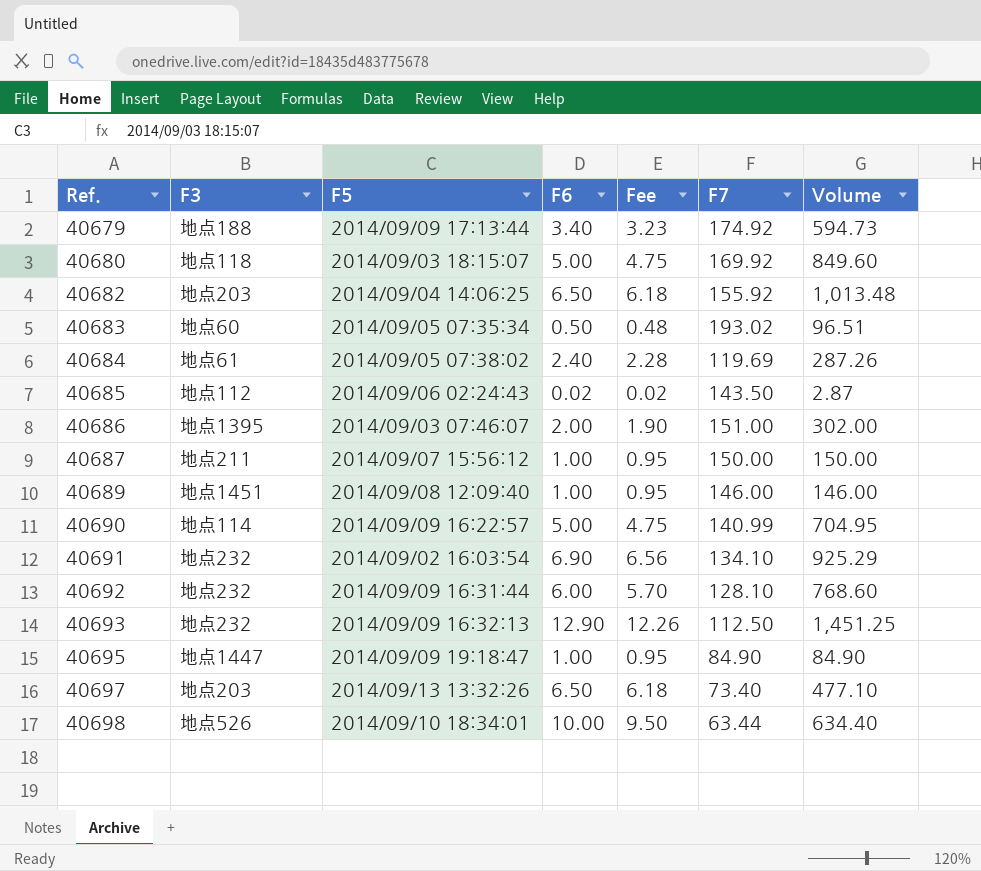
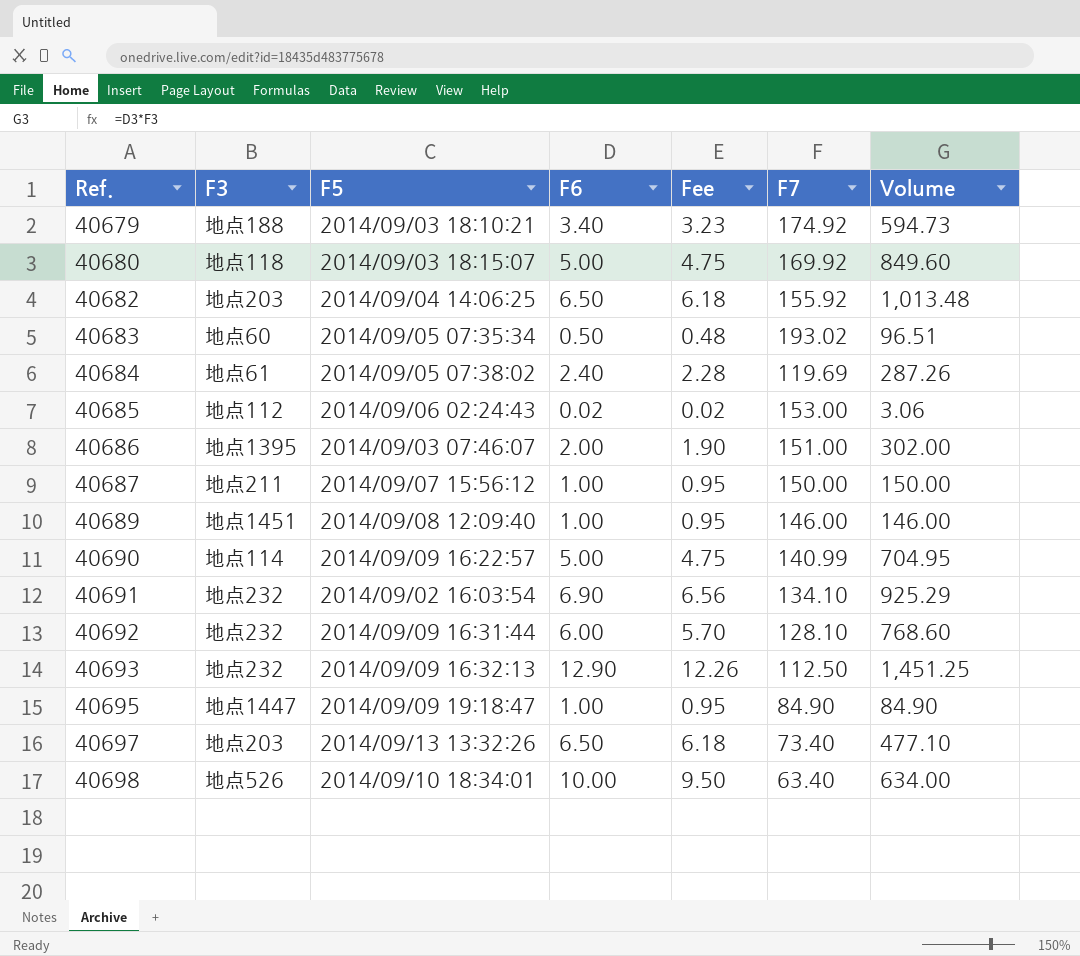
40679 | F5: 2014/09/09 17:13:44 -> 2014/09/03 18:10:21
40685 | F7: 143.50 -> 153.00
40685 | Volume: 2.87 -> 3.06
40698 | F7: 63.44 -> 63.40
40698 | Volume: 634.40 -> 634.00

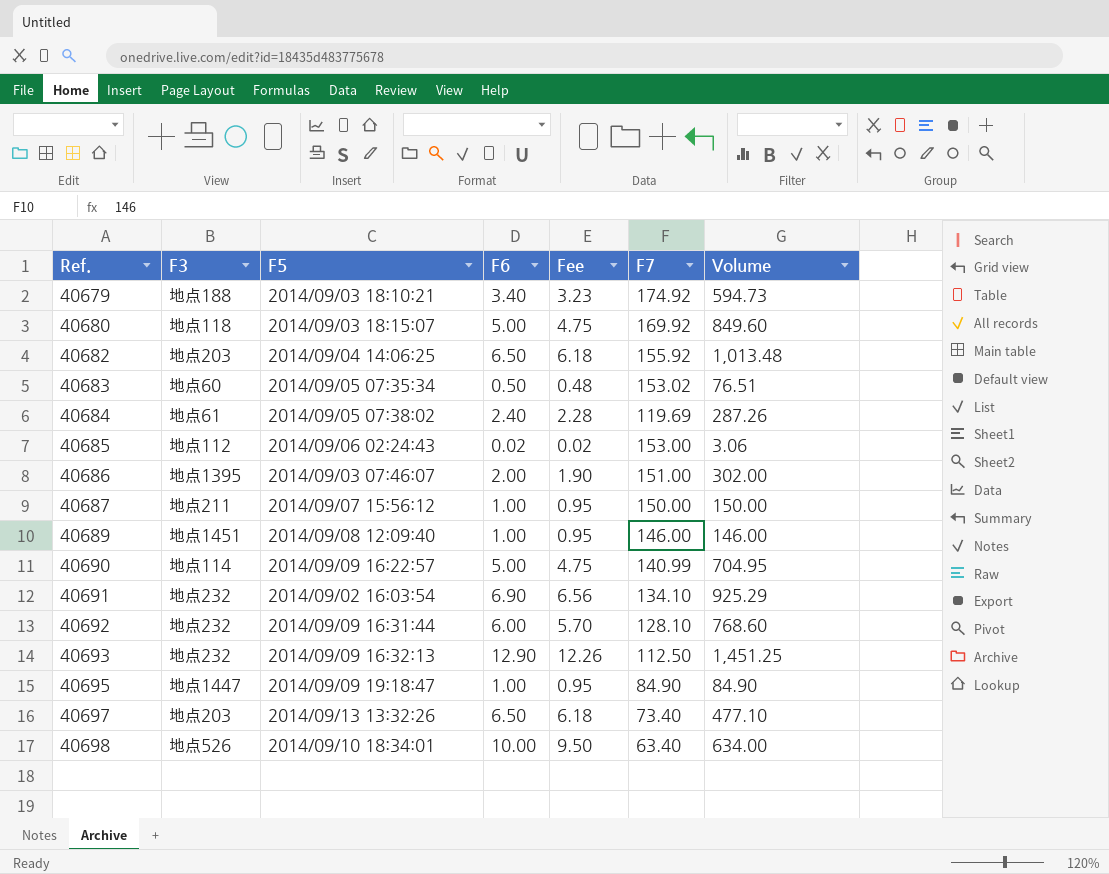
40683 | F7: 193.02 -> 153.02
40683 | Volume: 96.51 -> 76.51

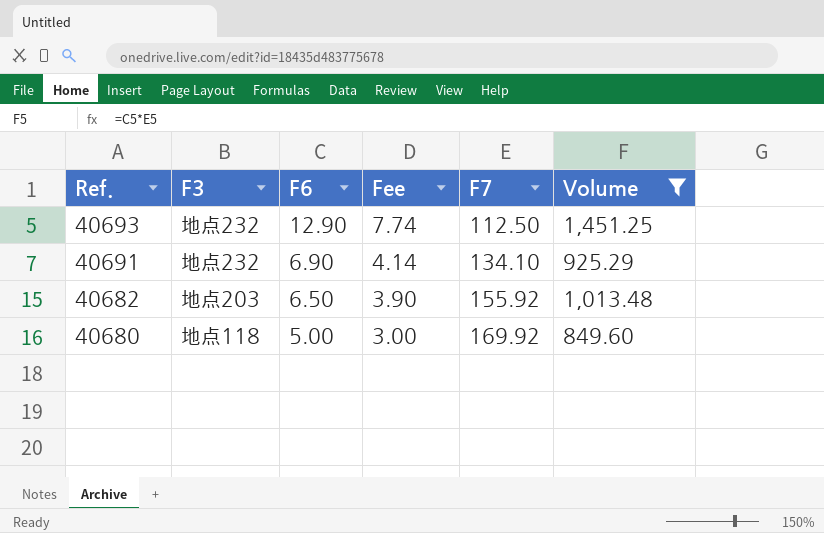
filter: none -> Volume >= 849.60
row order: Ref. ascending -> Ref. descending
column F5 | position: 3 -> none
column Fee | formula: [F6] * 0.95 -> [F6] * 0.6

